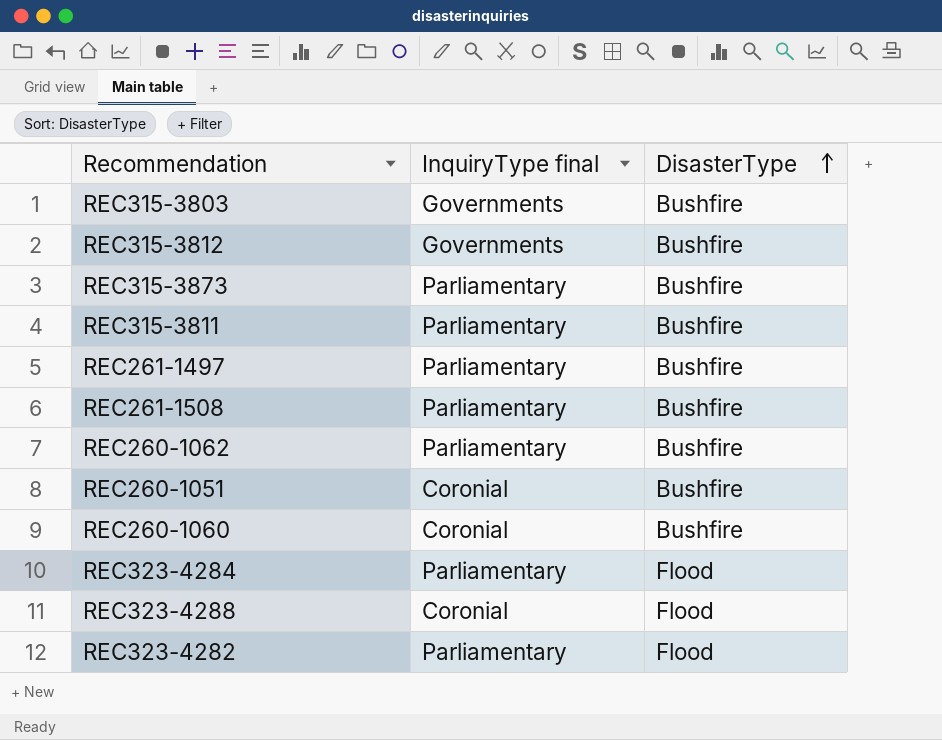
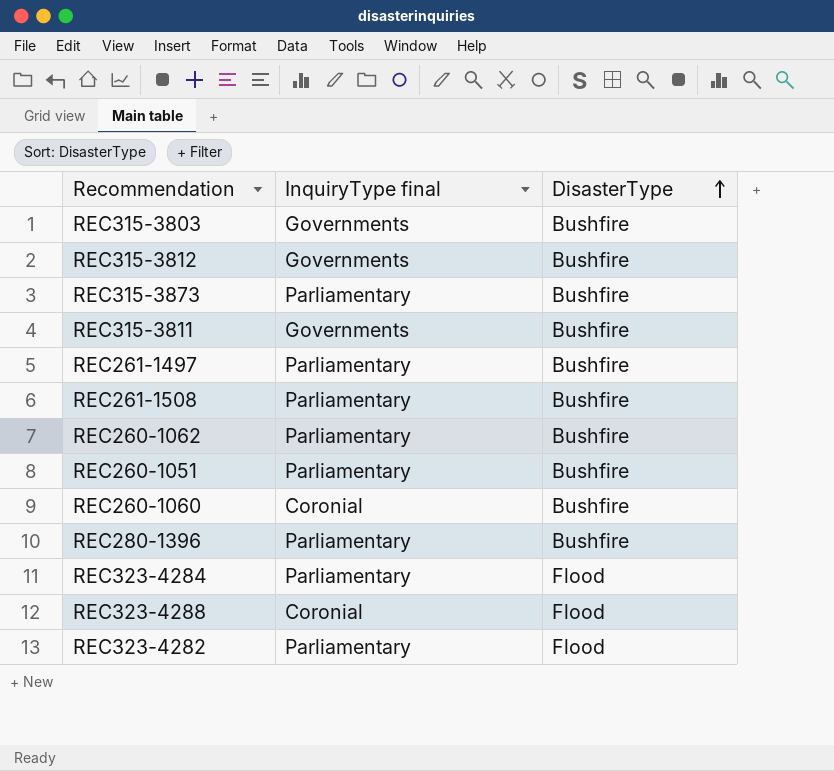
REC315-3811 | InquiryType final: Parliamentary -> Governments
REC260-1051 | InquiryType final: Coronial -> Parliamentary
row REC280-1396: none -> Parliamentary | Bushfire

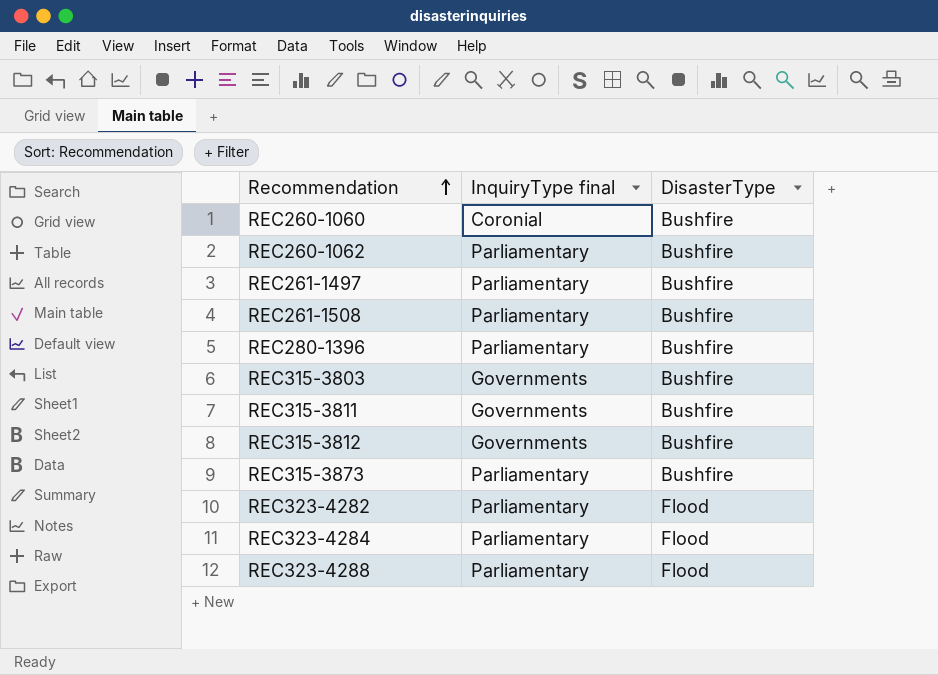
row order: DisasterType ascending -> Recommendation ascending
row REC260-1051: Parliamentary | Bushfire -> none
REC323-4288 | InquiryType final: Coronial -> Parliamentary

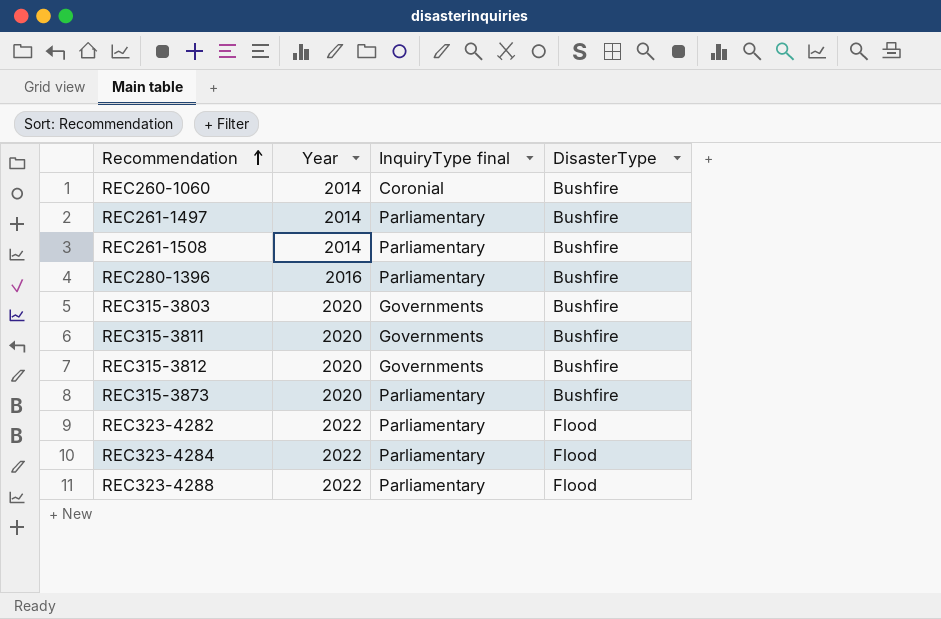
column Year | position: none -> 2
row REC260-1062: Parliamentary | Bushfire -> none

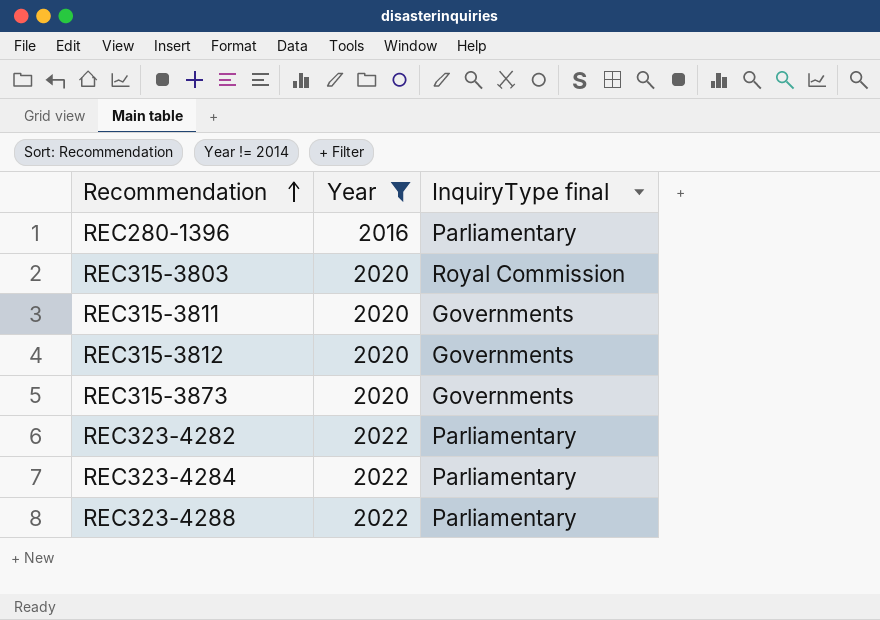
filter: none -> Year != 2014
column DisasterType | position: 4 -> none
REC315-3803 | InquiryType final: Governments -> Royal Commission
REC315-3873 | InquiryType final: Parliamentary -> Governments

